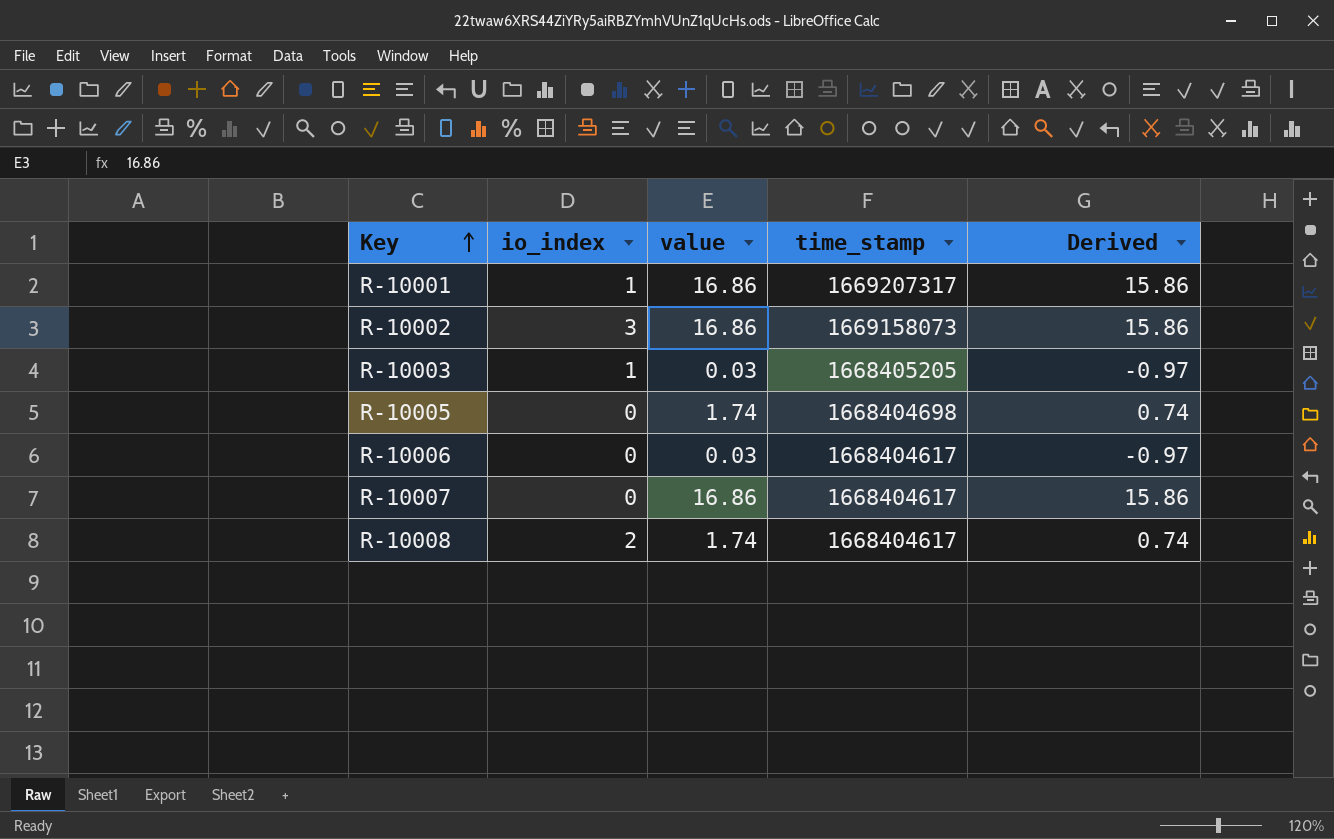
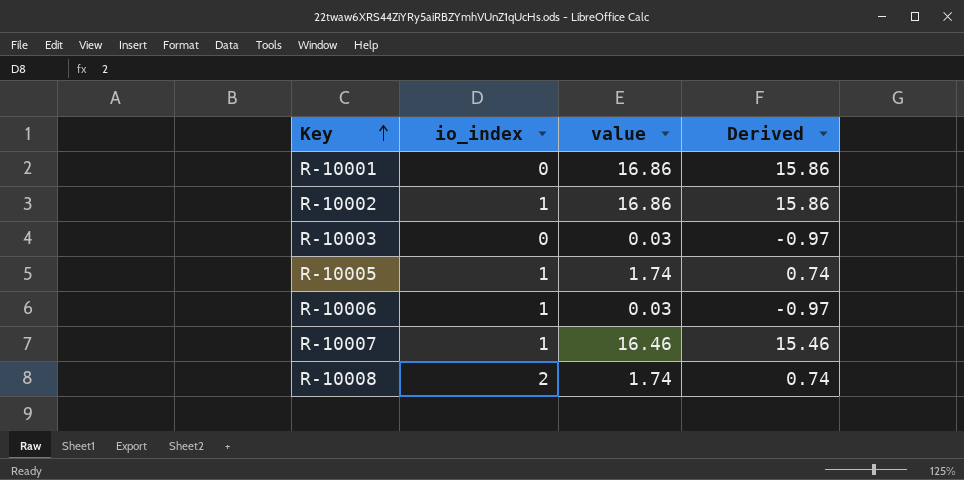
column time_stamp | position: 4 -> none
R-10001 | io_index: 1 -> 0
R-10002 | io_index: 3 -> 1
R-10003 | io_index: 1 -> 0
R-10005 | io_index: 0 -> 1
R-10006 | io_index: 0 -> 1
R-10007 | io_index: 0 -> 1
R-10007 | value: 16.86 -> 16.46
R-10007 | Derived: 15.86 -> 15.46

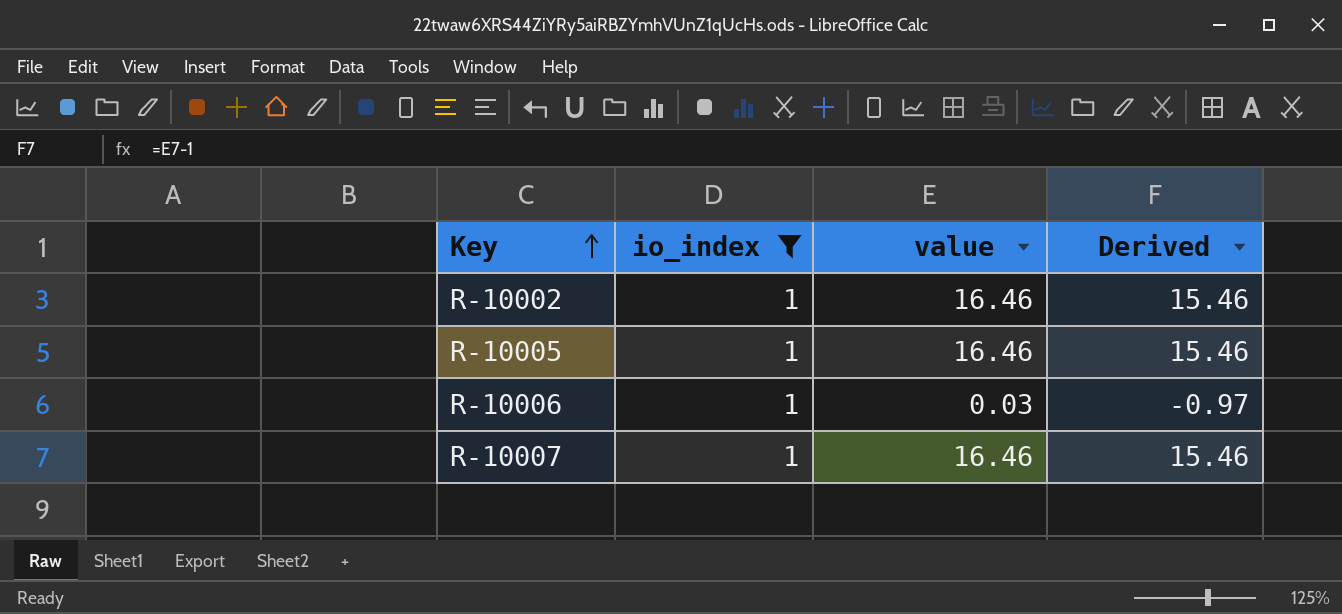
filter: none -> io_index = 1
R-10002 | value: 16.86 -> 16.46
R-10002 | Derived: 15.86 -> 15.46
R-10005 | value: 1.74 -> 16.46
R-10005 | Derived: 0.74 -> 15.46

